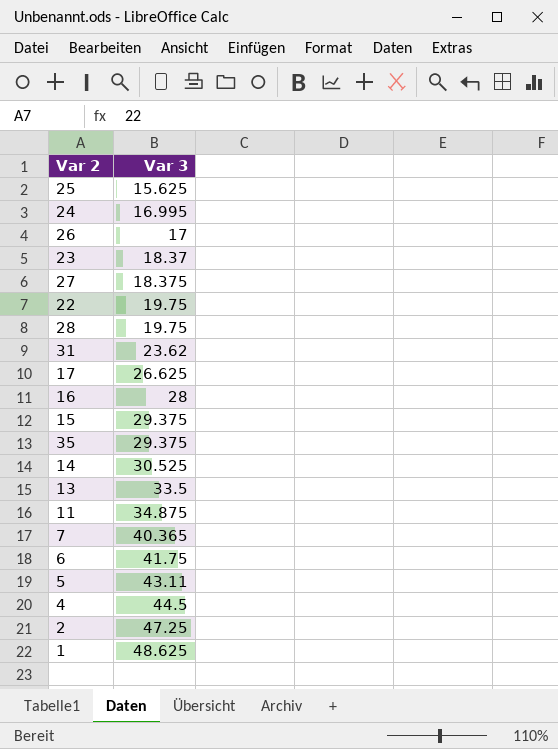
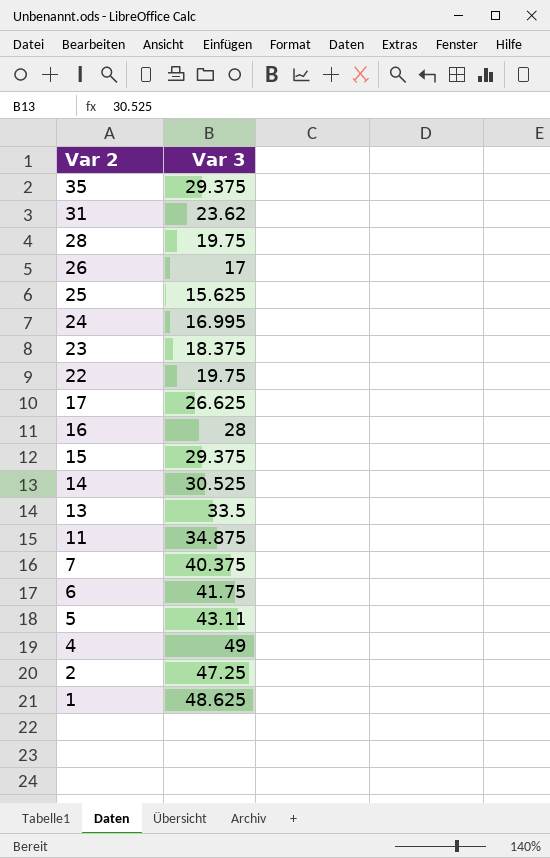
row order: Var 3 ascending -> Var 2 descending
row 27: 18.375 -> none
23 | Var 3: 18.37 -> 18.375
7 | Var 3: 40.365 -> 40.375
4 | Var 3: 44.5 -> 49

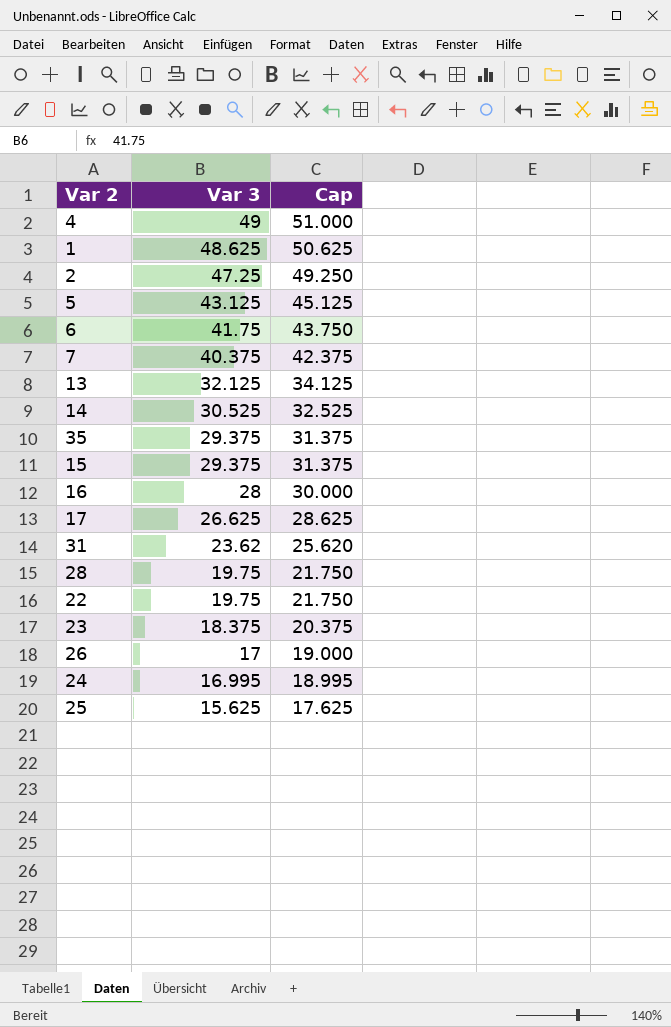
row order: Var 2 descending -> Var 3 descending
column Cap | formula: none -> [Var 3] + 2
row 11: 34.875 -> none
5 | Var 3: 43.11 -> 43.125
13 | Var 3: 33.5 -> 32.125

